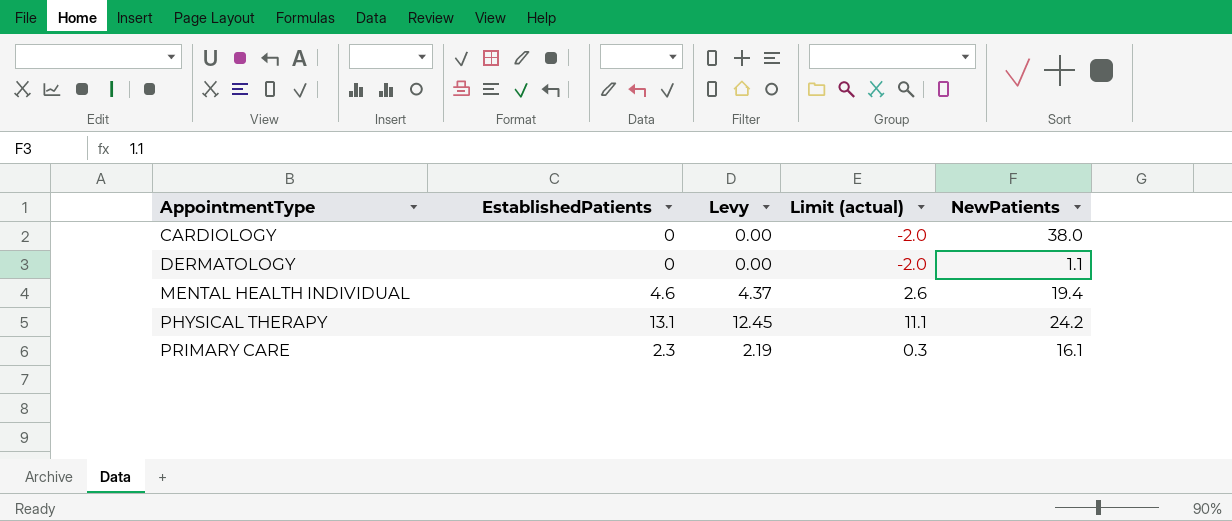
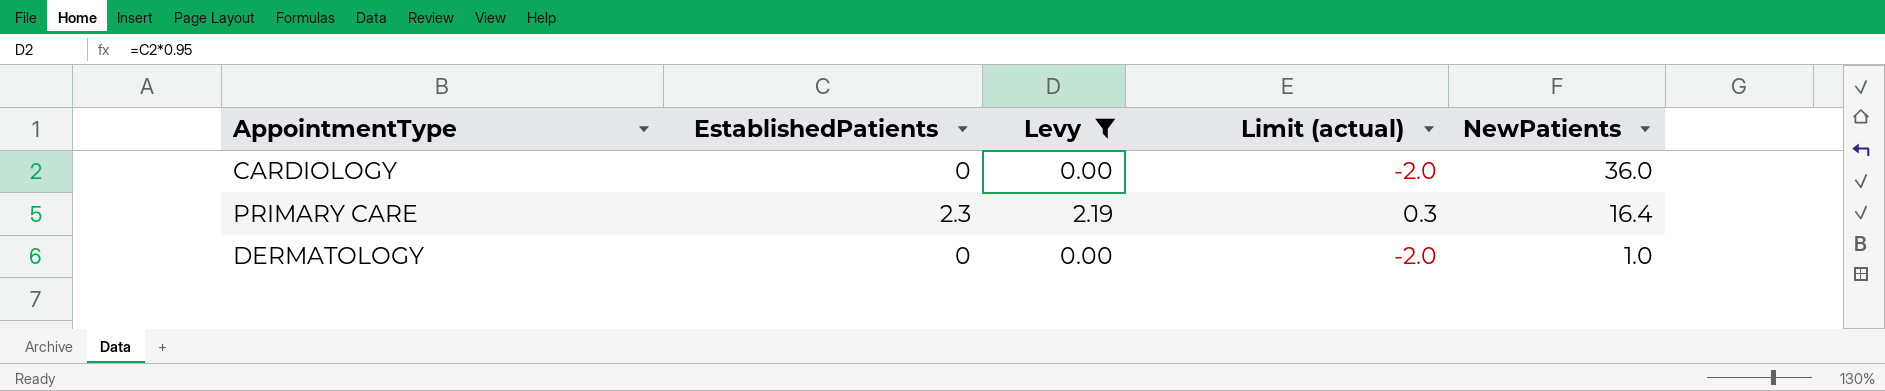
filter: none -> Levy <= 2.19
row order: AppointmentType ascending -> NewPatients descending
CARDIOLOGY | NewPatients: 38.0 -> 36.0
PRIMARY CARE | NewPatients: 16.1 -> 16.4
DERMATOLOGY | NewPatients: 1.1 -> 1.0

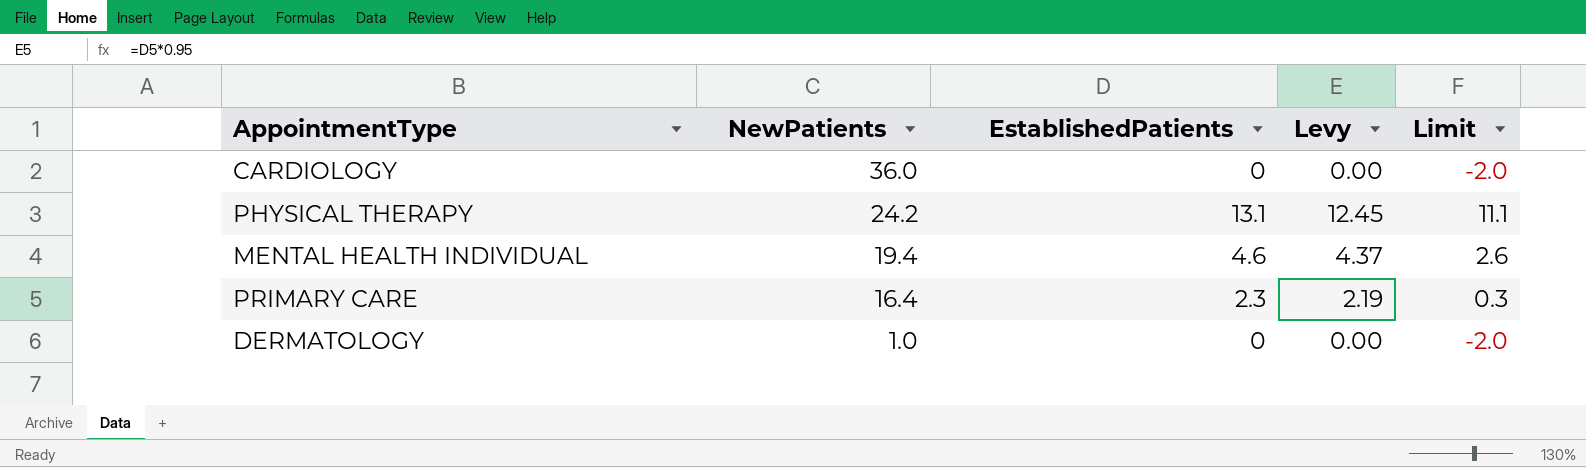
filter: Levy <= 2.19 -> none
column NewPatients | position: 5 -> 2
column name: Limit (actual) -> Limit

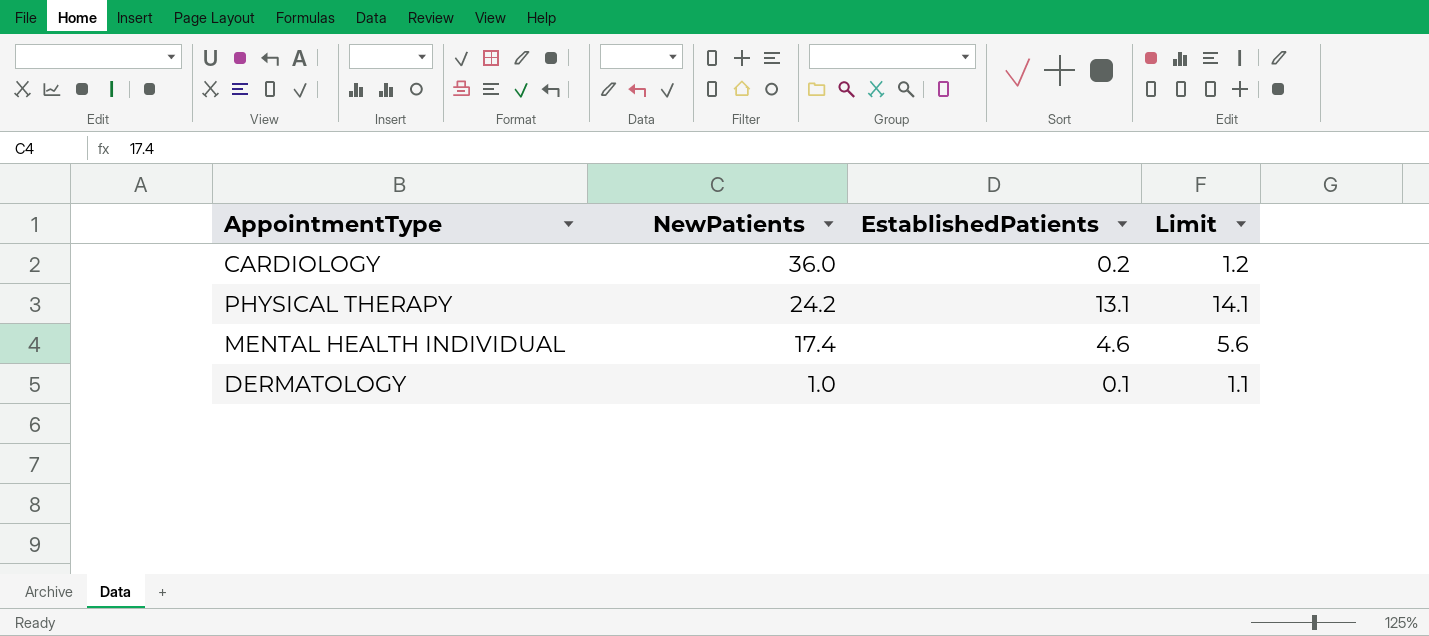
column Levy | formula: [EstablishedPatients] * 0.95 -> none
column Limit | formula: [EstablishedPatients] - 2 -> [EstablishedPatients] + 1
row PRIMARY CARE: 16.4 | 2.3 | 2.19 | 0.3 -> none
CARDIOLOGY | EstablishedPatients: 0 -> 0.2
MENTAL HEALTH INDIVIDUAL | NewPatients: 19.4 -> 17.4
DERMATOLOGY | EstablishedPatients: 0 -> 0.1

